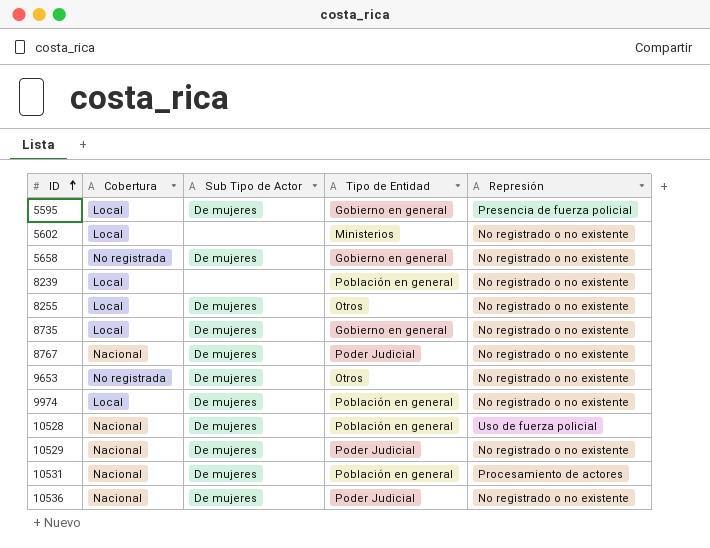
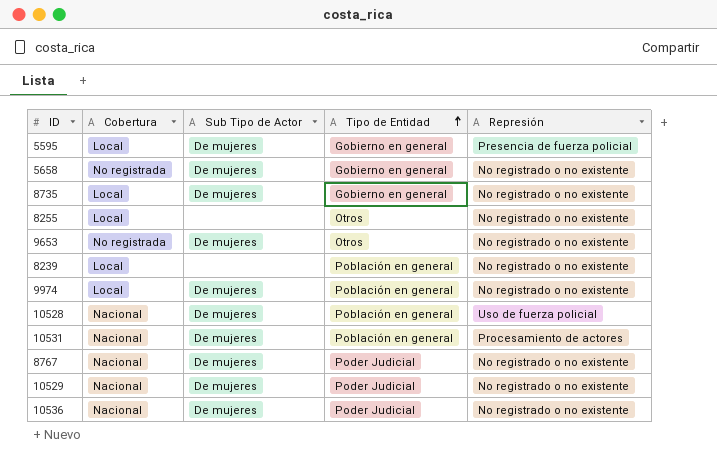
row order: ID ascending -> Tipo de Entidad ascending
row 5602: Local | none | Ministerios | No registrado o no existente -> none
8255 | Sub Tipo de Actor: De mujeres -> none

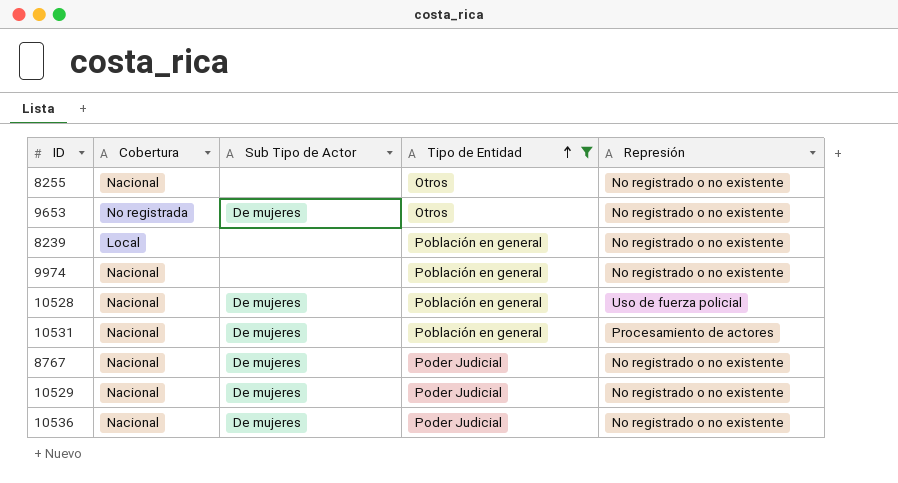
filter: none -> Tipo de Entidad != Gobierno en general
8255 | Cobertura: Local -> Nacional
9974 | Cobertura: Local -> Nacional
9974 | Sub Tipo de Actor: De mujeres -> none

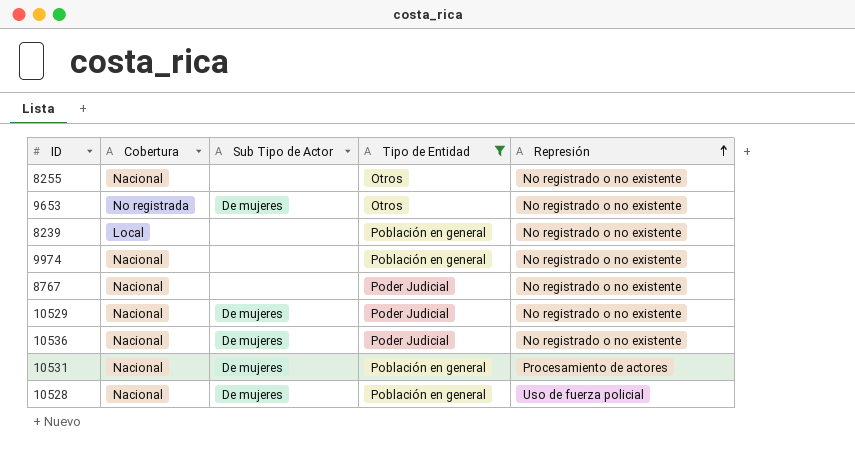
row order: Tipo de Entidad ascending -> Represión ascending
8767 | Sub Tipo de Actor: De mujeres -> none

